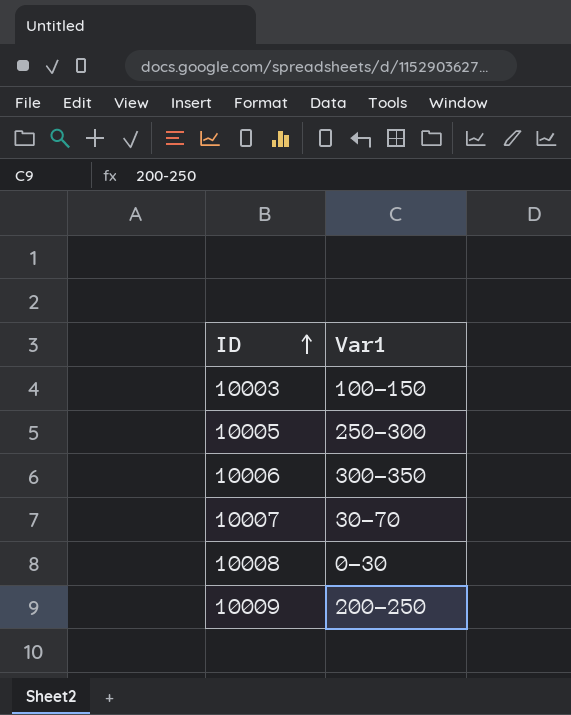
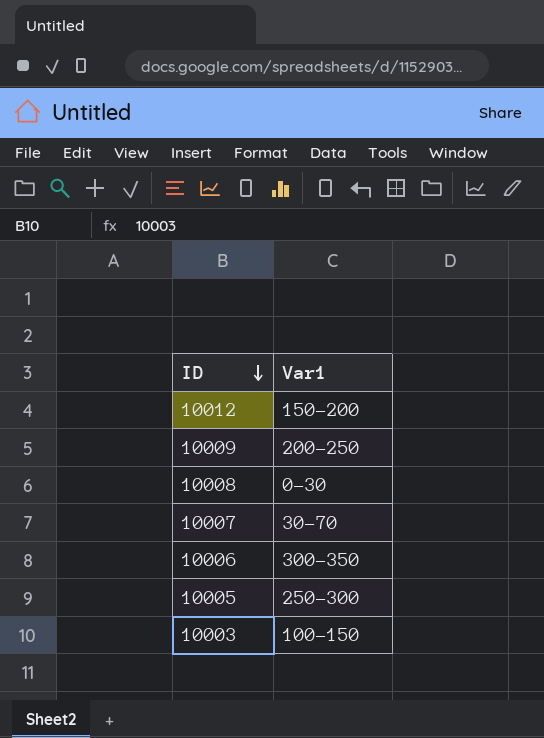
row order: ID ascending -> ID descending
row 10012: none -> 150-200

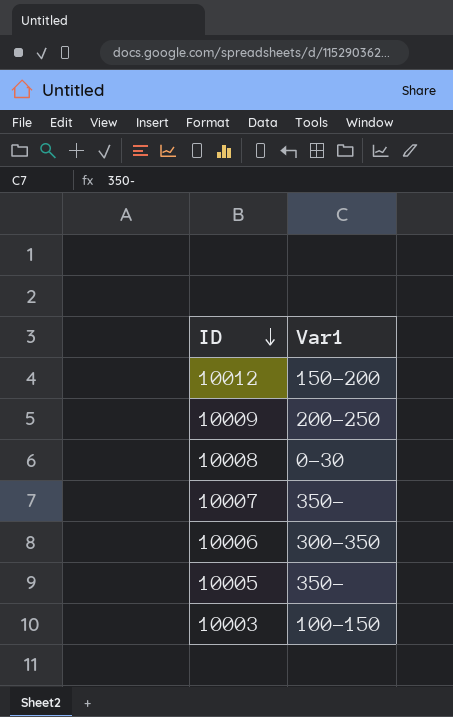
10007 | Var1: 30-70 -> 350-
10005 | Var1: 250-300 -> 350-

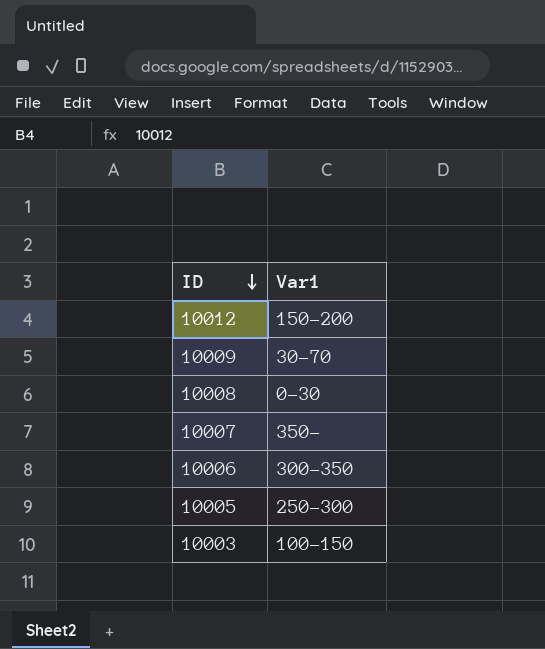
10009 | Var1: 200-250 -> 30-70
10005 | Var1: 350- -> 250-300

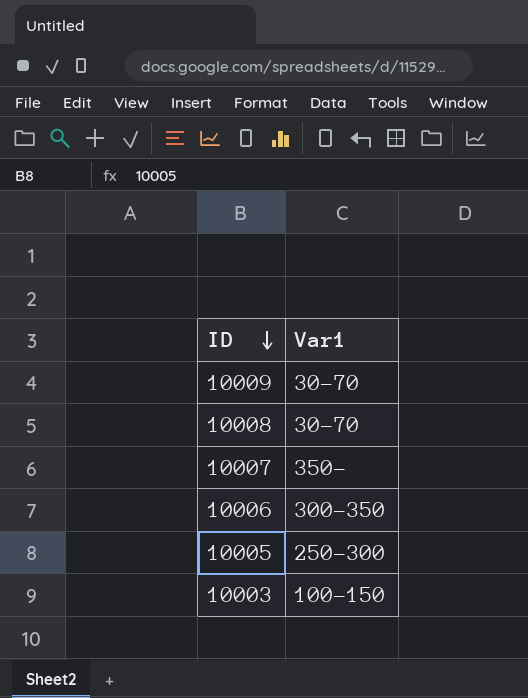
row 10012: 150-200 -> none
10008 | Var1: 0-30 -> 30-70

